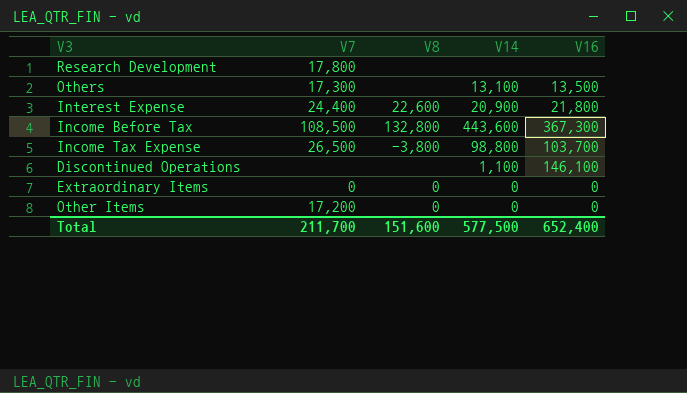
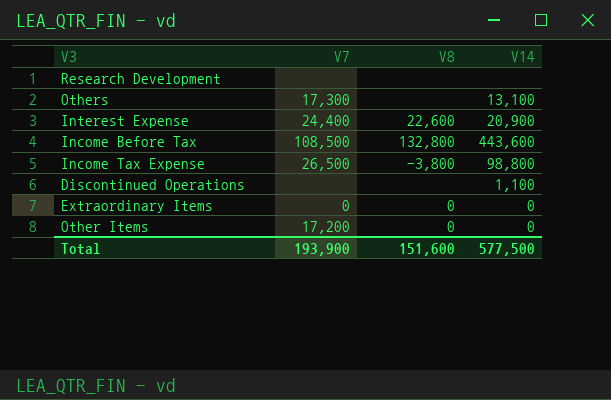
column V16 | position: 5 -> none
Research Development | V7: 17,800 -> none
Total | V7: 211,700 -> 193,900

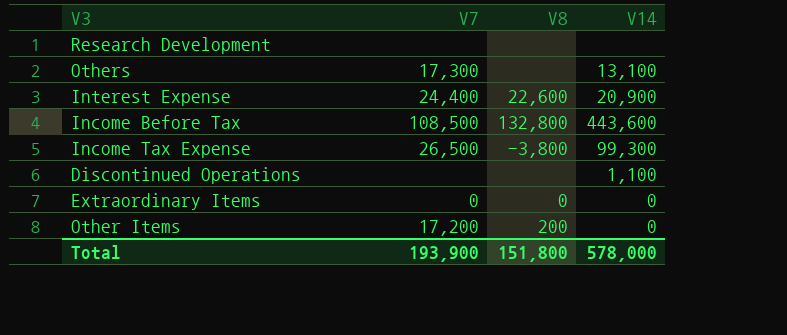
Income Tax Expense | V14: 98,800 -> 99,300
Other Items | V8: 0 -> 200
Total | V8: 151,600 -> 151,800
Total | V14: 577,500 -> 578,000

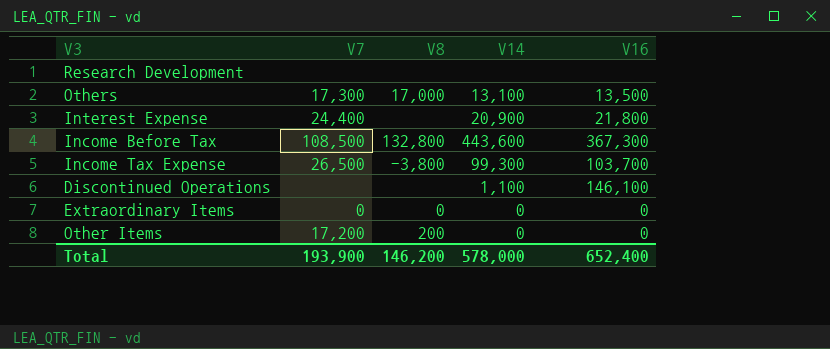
column V16 | position: none -> 5
Others | V8: none -> 17,000
Interest Expense | V8: 22,600 -> none
Total | V8: 151,800 -> 146,200

